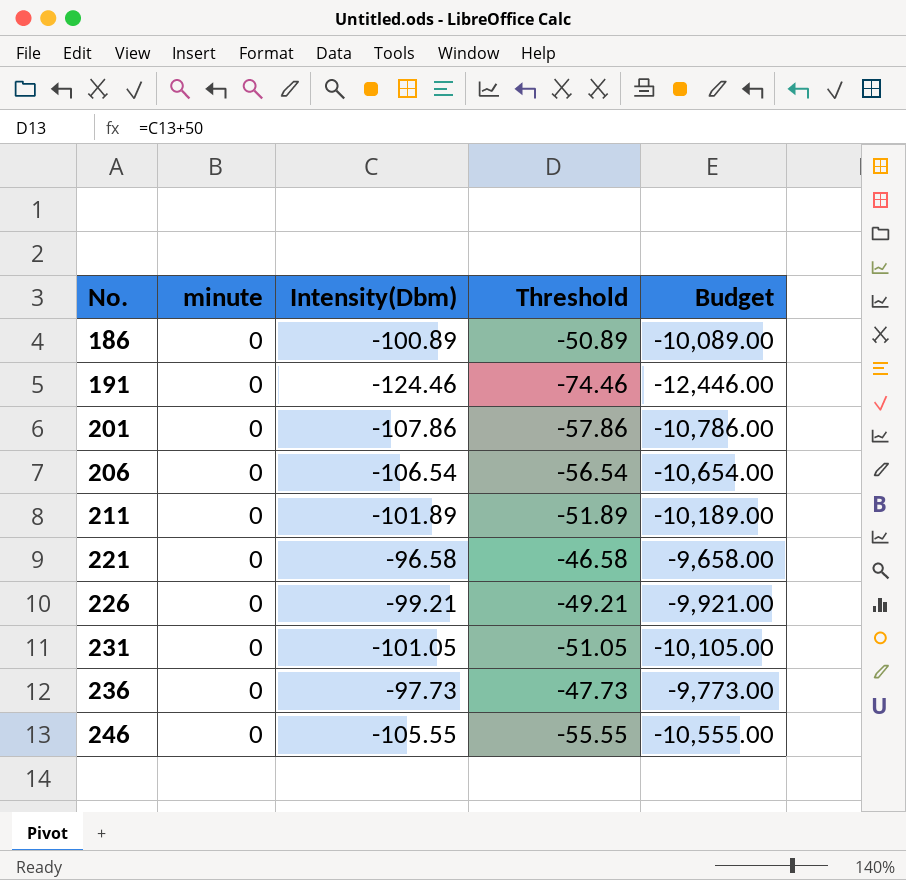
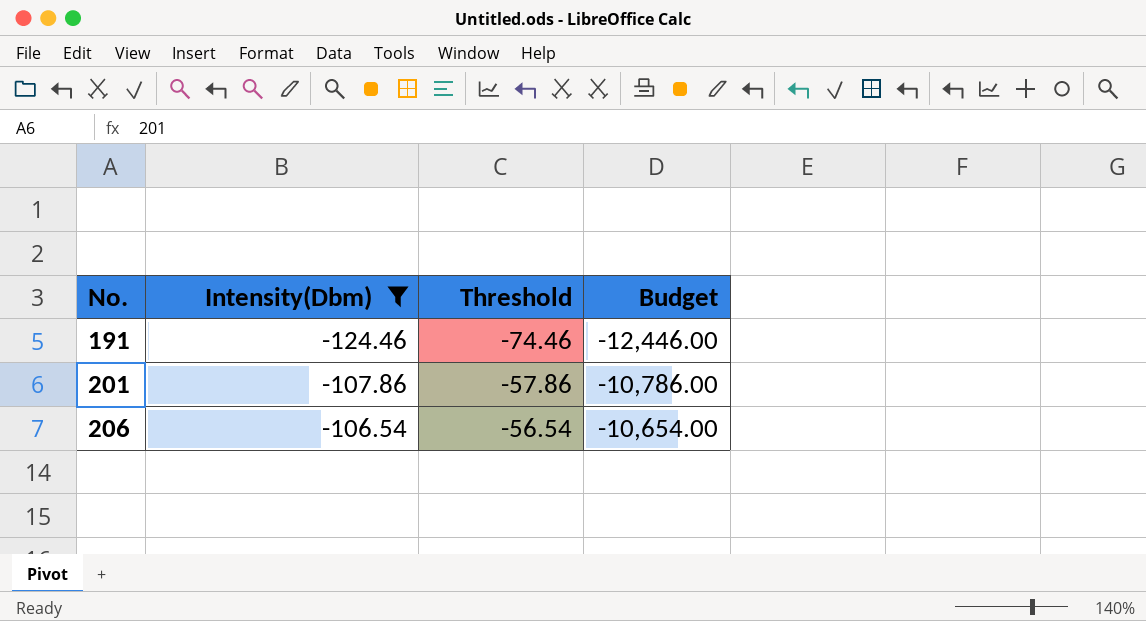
filter: none -> Intensity(Dbm) <= -106.54
column minute | position: 2 -> none

